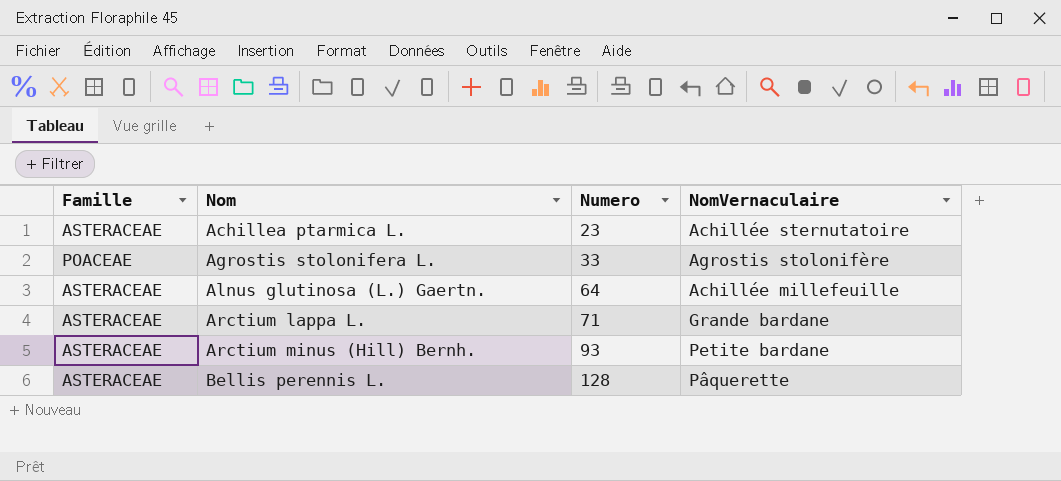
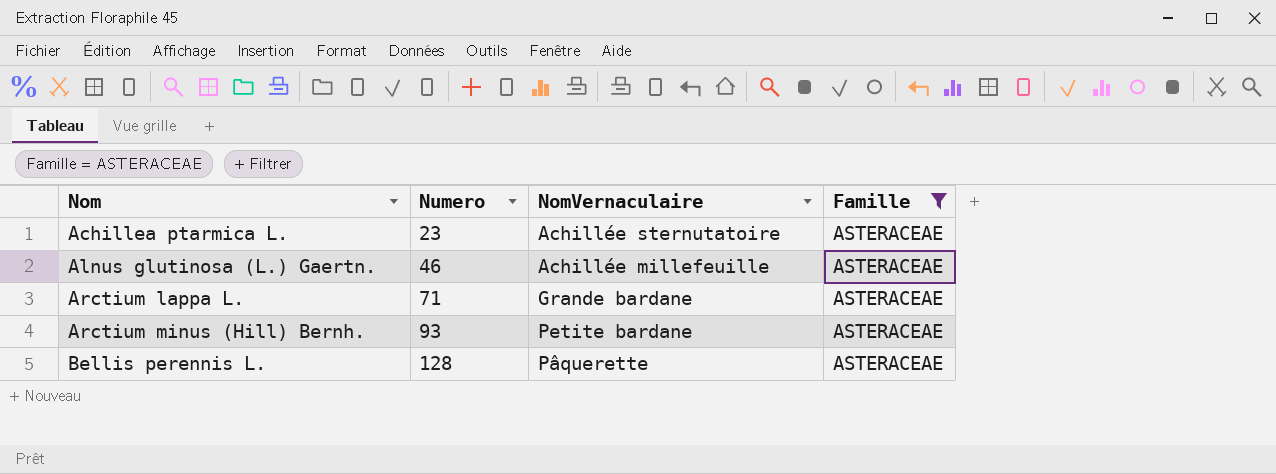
filter: none -> Famille = ASTERACEAE
column Famille | position: 1 -> 4
Alnus glutinosa (L.) Gaertn. | Numero: 64 -> 46

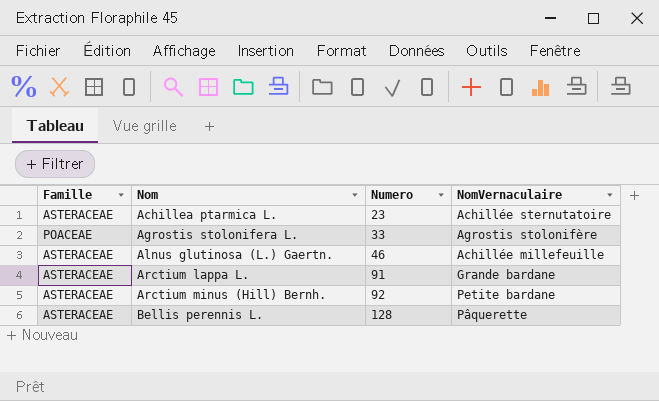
filter: Famille = ASTERACEAE -> none
column Famille | position: 4 -> 1
Arctium lappa L. | Numero: 71 -> 91
Arctium minus (Hill) Bernh. | Numero: 93 -> 92

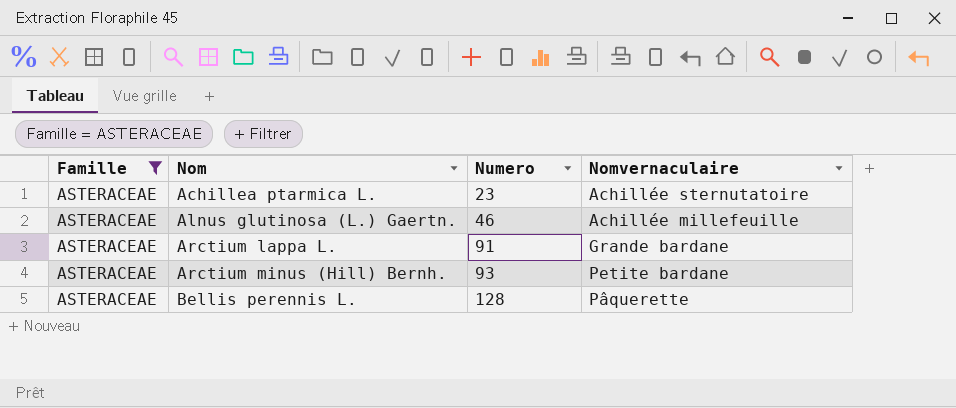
filter: none -> Famille = ASTERACEAE
column name: NomVernaculaire -> Nomvernaculaire
Arctium minus (Hill) Bernh. | Numero: 92 -> 93

